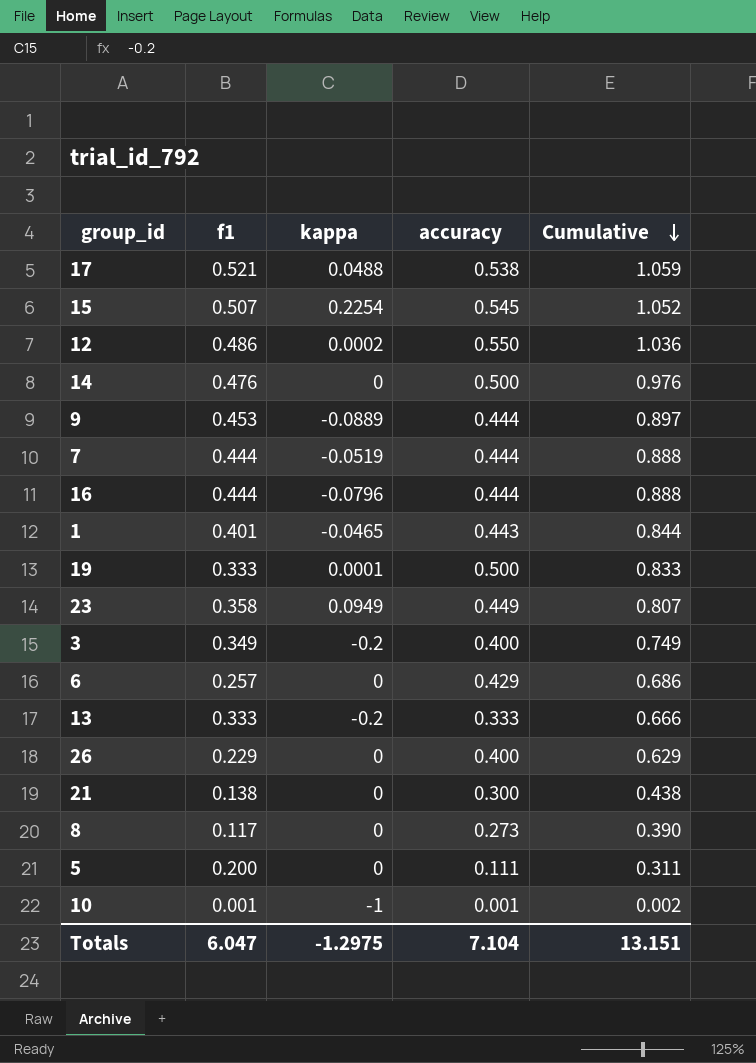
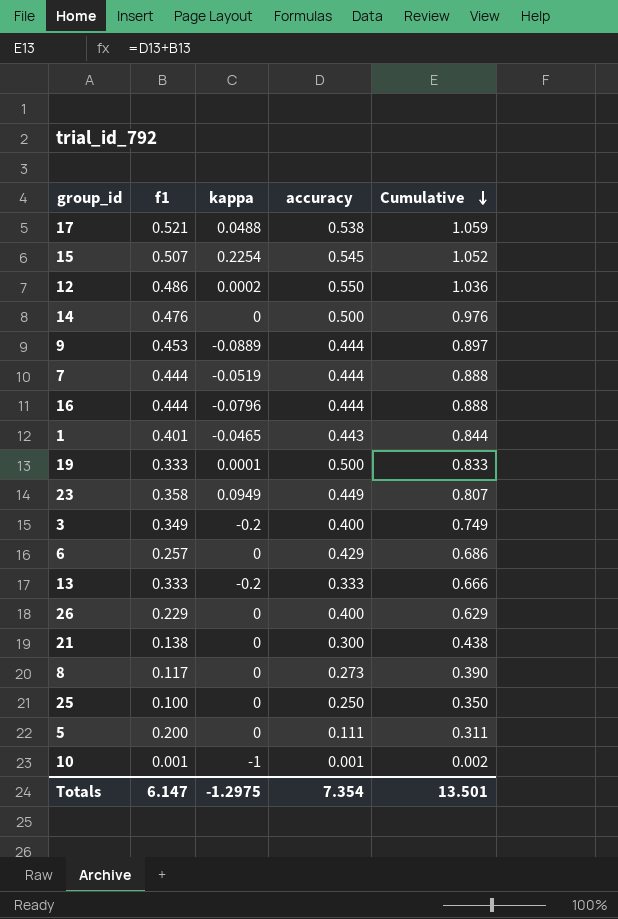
row 25: none -> 0.100 | 0 | 0.250 | 0.350
Totals | f1: 6.047 -> 6.147
Totals | accuracy: 7.104 -> 7.354
Totals | Cumulative: 13.151 -> 13.501

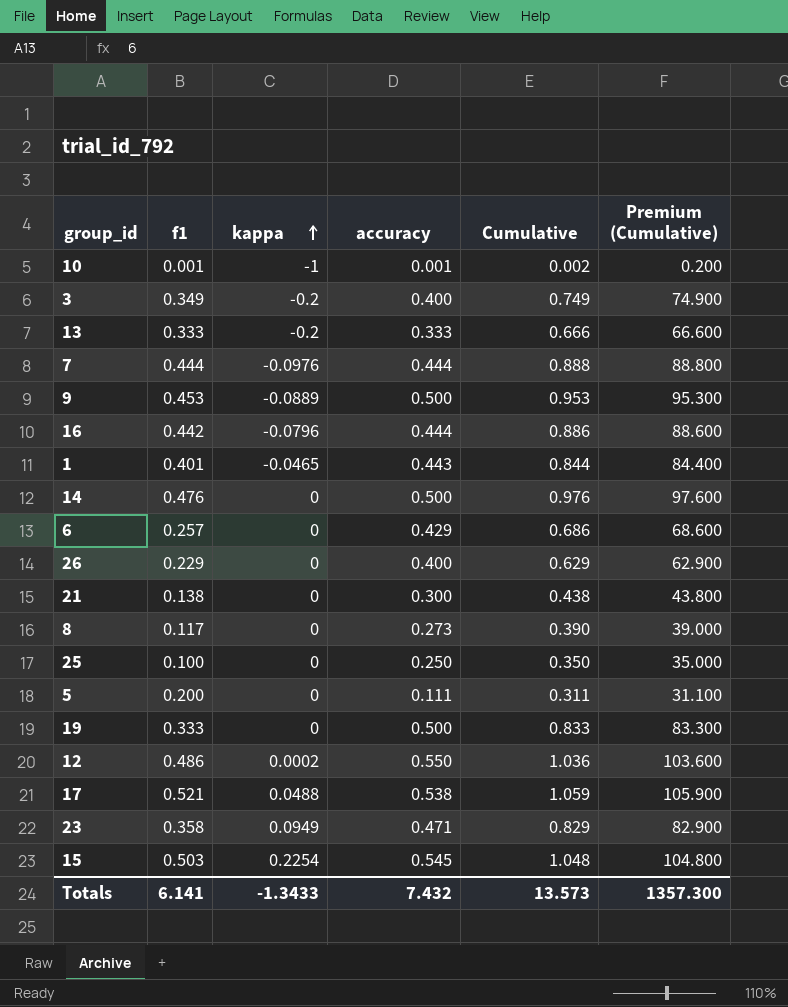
row order: Cumulative descending -> kappa ascending
column Premium (Cumulative) | formula: none -> [Cumulative] * 100
7 | kappa: -0.0519 -> -0.0976
9 | accuracy: 0.444 -> 0.500
9 | Cumulative: 0.897 -> 0.953
16 | f1: 0.444 -> 0.442
16 | Cumulative: 0.888 -> 0.886
19 | kappa: 0.0001 -> 0
23 | accuracy: 0.449 -> 0.471
23 | Cumulative: 0.807 -> 0.829
15 | f1: 0.507 -> 0.503
15 | Cumulative: 1.052 -> 1.048
Totals | f1: 6.147 -> 6.141
Totals | kappa: -1.2975 -> -1.3433
Totals | accuracy: 7.354 -> 7.432
Totals | Cumulative: 13.501 -> 13.573

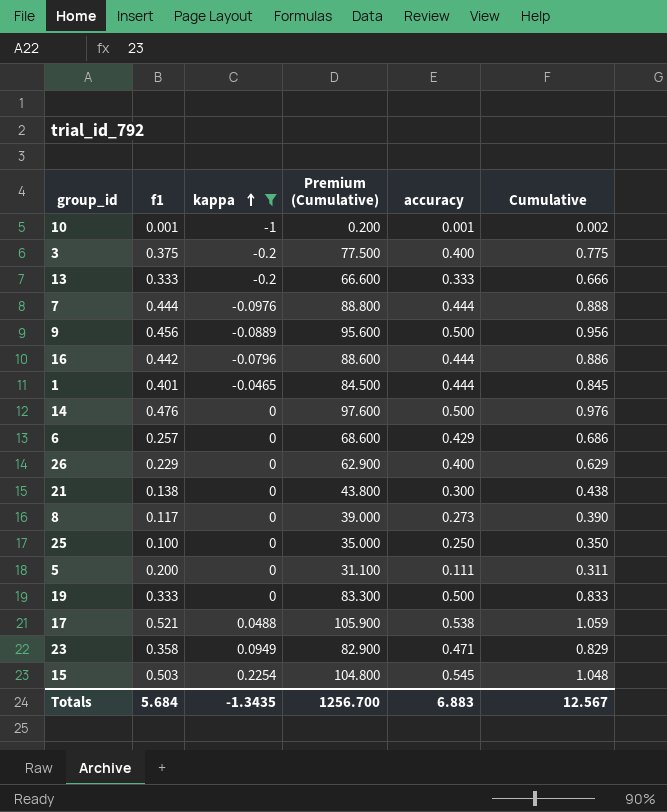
filter: none -> kappa != 0.0002
column Premium (Cumulative) | position: 6 -> 4
3 | f1: 0.349 -> 0.375
3 | Premium (Cumulative): 74.900 -> 77.500
3 | Cumulative: 0.749 -> 0.775
9 | f1: 0.453 -> 0.456
9 | Premium (Cumulative): 95.300 -> 95.600
9 | Cumulative: 0.953 -> 0.956
1 | Premium (Cumulative): 84.400 -> 84.500
1 | accuracy: 0.443 -> 0.444
1 | Cumulative: 0.844 -> 0.845
Totals | f1: 6.141 -> 5.684
Totals | kappa: -1.3433 -> -1.3435
Totals | Premium (Cumulative): 1357.300 -> 1256.700
Totals | accuracy: 7.432 -> 6.883
Totals | Cumulative: 13.573 -> 12.567

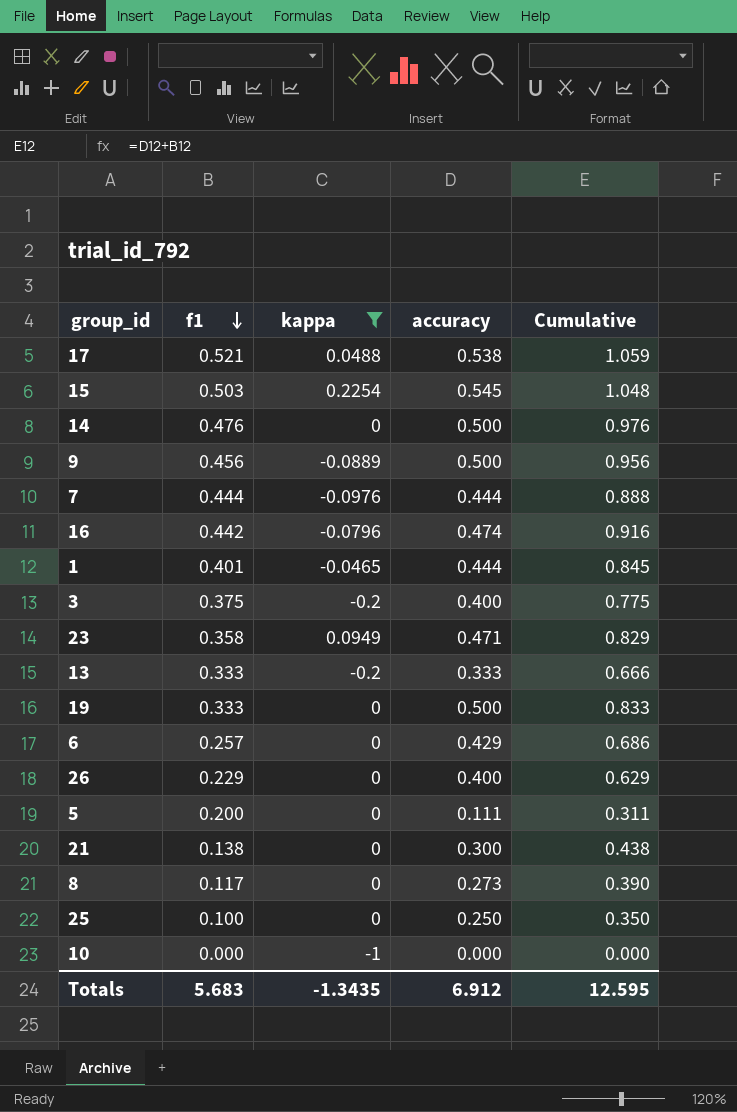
row order: kappa ascending -> f1 descending
column Premium (Cumulative) | formula: [Cumulative] * 100 -> none
16 | accuracy: 0.444 -> 0.474
16 | Cumulative: 0.886 -> 0.916
10 | f1: 0.001 -> 0.000
10 | accuracy: 0.001 -> 0.000
10 | Cumulative: 0.002 -> 0.000
Totals | f1: 5.684 -> 5.683
Totals | accuracy: 6.883 -> 6.912
Totals | Cumulative: 12.567 -> 12.595

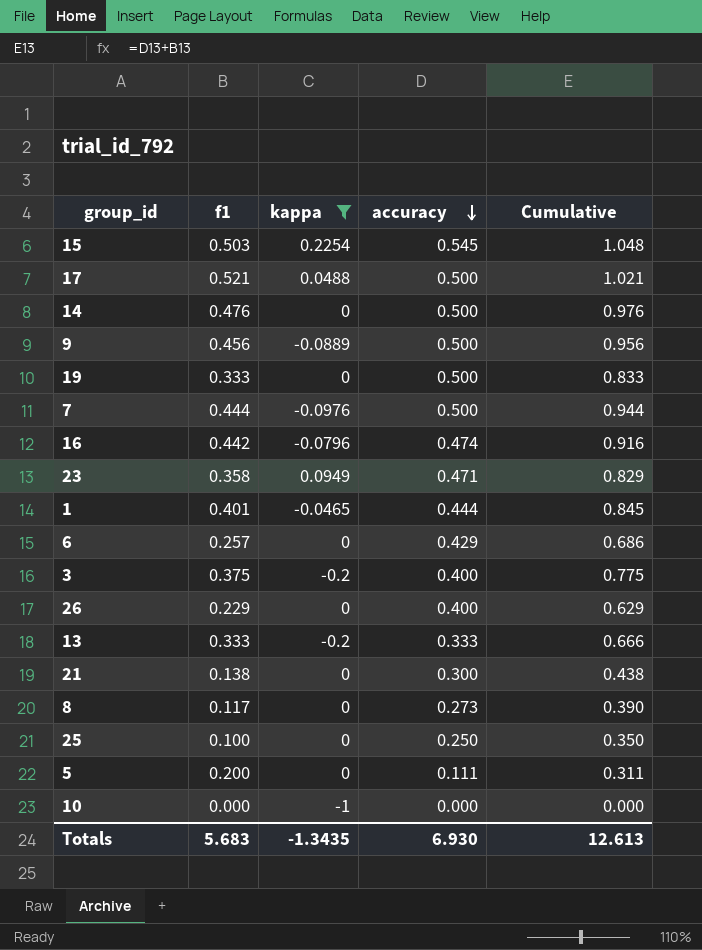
row order: f1 descending -> accuracy descending
17 | accuracy: 0.538 -> 0.500
17 | Cumulative: 1.059 -> 1.021
7 | accuracy: 0.444 -> 0.500
7 | Cumulative: 0.888 -> 0.944
Totals | accuracy: 6.912 -> 6.930
Totals | Cumulative: 12.595 -> 12.613

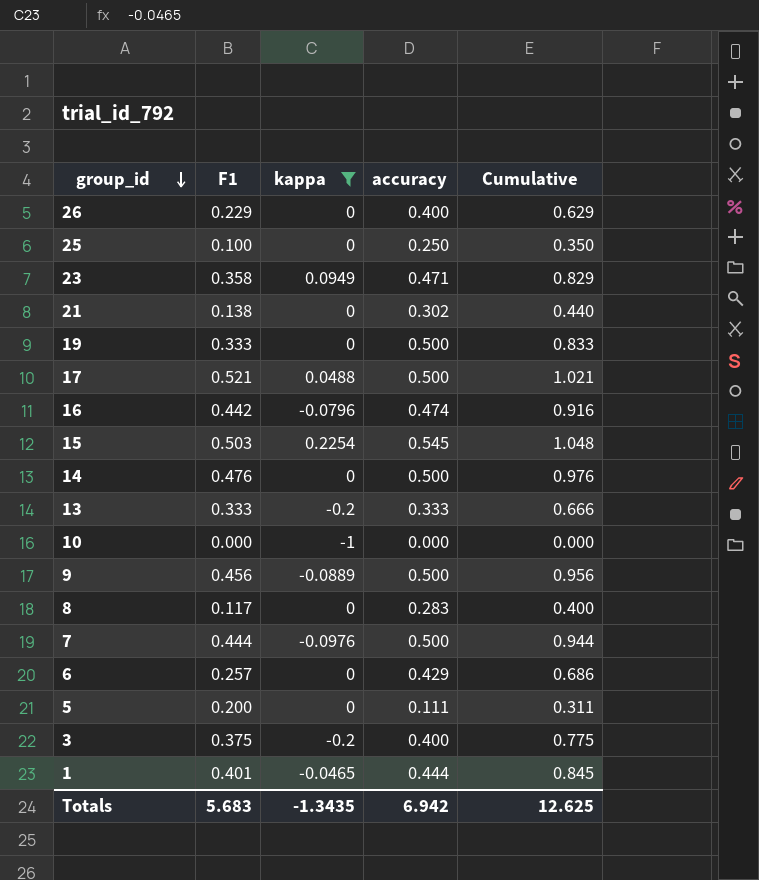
row order: accuracy descending -> group_id descending
column name: f1 -> F1
21 | accuracy: 0.300 -> 0.302
21 | Cumulative: 0.438 -> 0.440
8 | accuracy: 0.273 -> 0.283
8 | Cumulative: 0.390 -> 0.400
Totals | accuracy: 6.930 -> 6.942
Totals | Cumulative: 12.613 -> 12.625

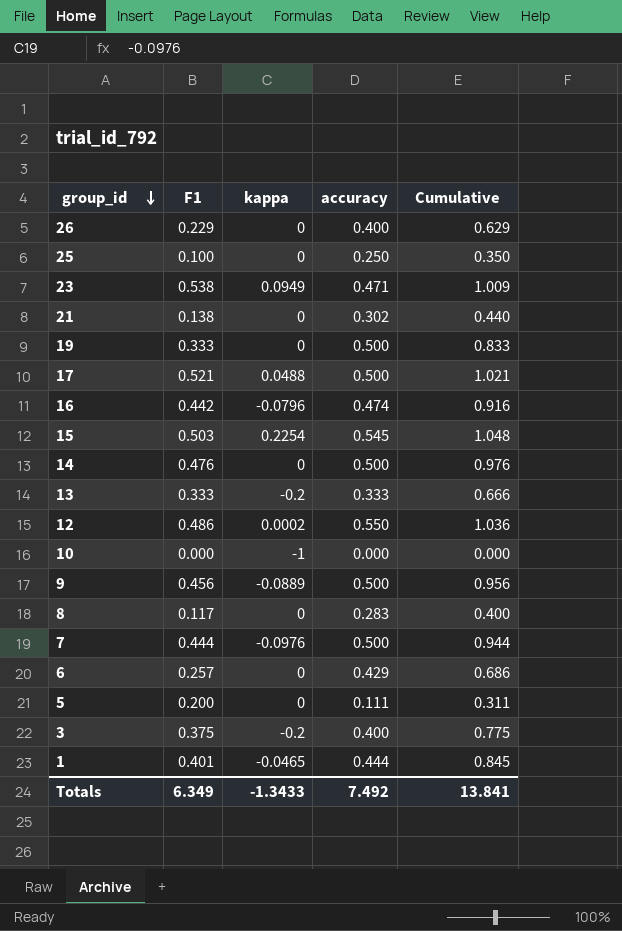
filter: kappa != 0.0002 -> none
23 | F1: 0.358 -> 0.538
23 | Cumulative: 0.829 -> 1.009
Totals | F1: 5.683 -> 6.349
Totals | kappa: -1.3435 -> -1.3433
Totals | accuracy: 6.942 -> 7.492
Totals | Cumulative: 12.625 -> 13.841

